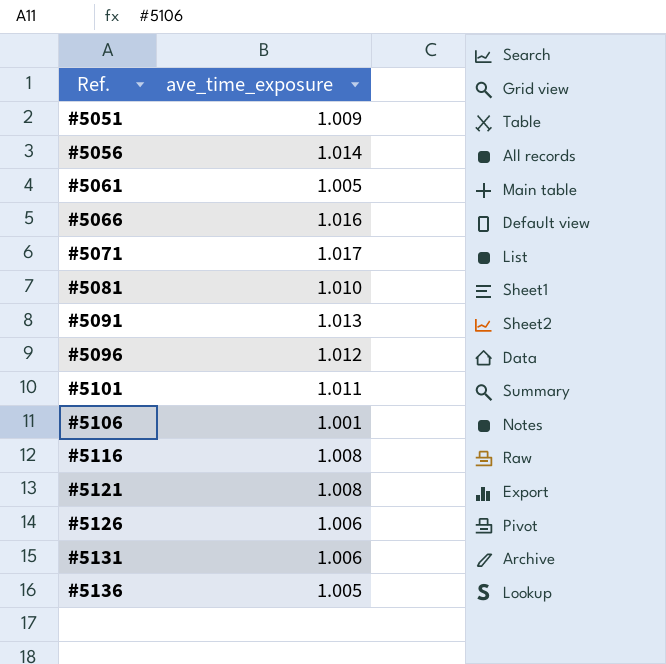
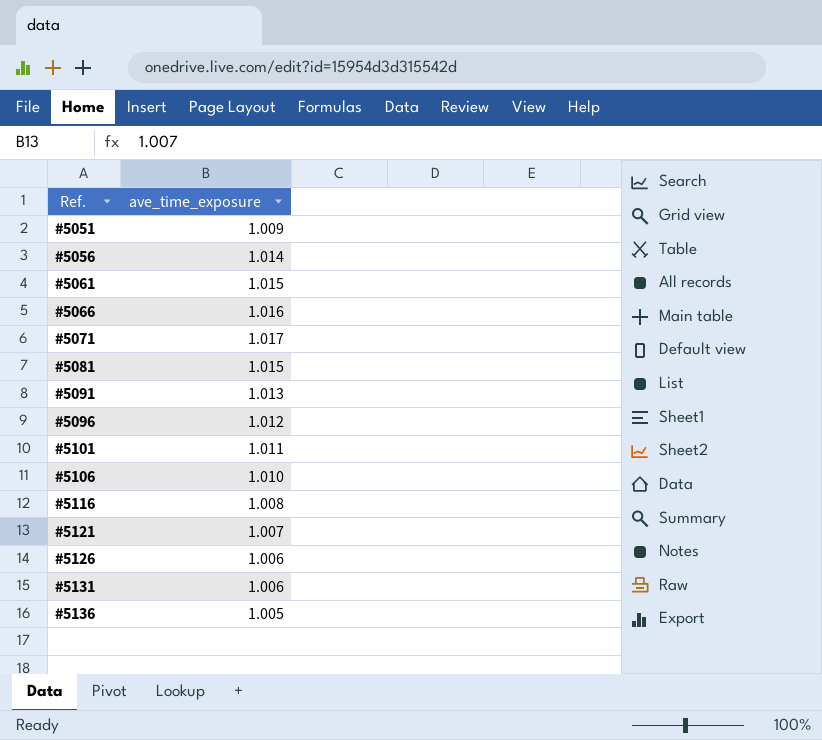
#5061 | ave_time_exposure: 1.005 -> 1.015
#5081 | ave_time_exposure: 1.010 -> 1.015
#5106 | ave_time_exposure: 1.001 -> 1.010
#5121 | ave_time_exposure: 1.008 -> 1.007

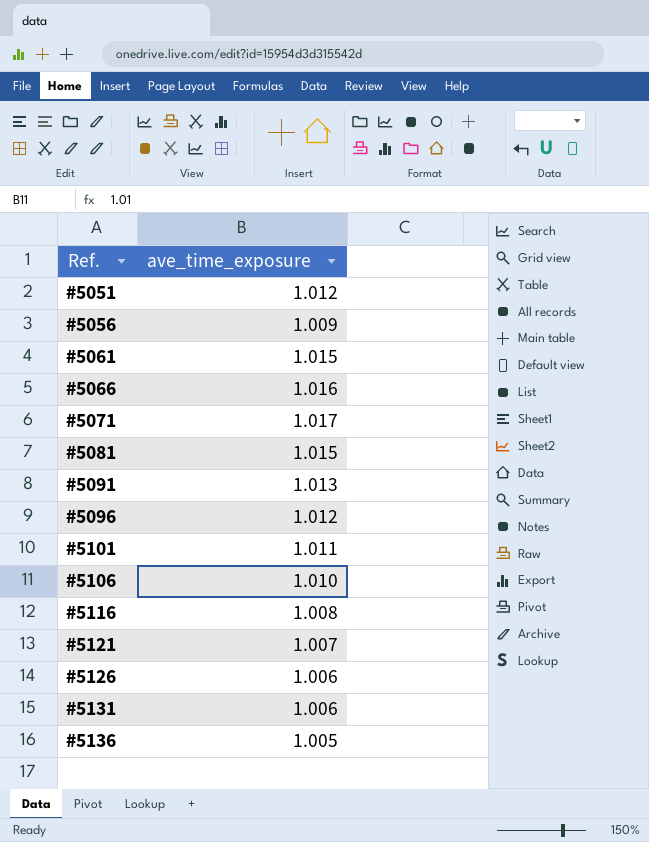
#5051 | ave_time_exposure: 1.009 -> 1.012
#5056 | ave_time_exposure: 1.014 -> 1.009

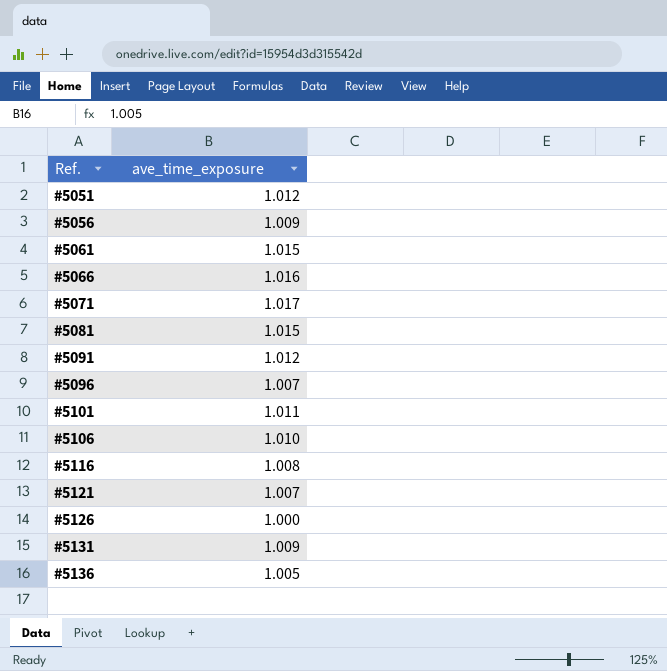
#5091 | ave_time_exposure: 1.013 -> 1.012
#5096 | ave_time_exposure: 1.012 -> 1.007
#5126 | ave_time_exposure: 1.006 -> 1.000
#5131 | ave_time_exposure: 1.006 -> 1.009

